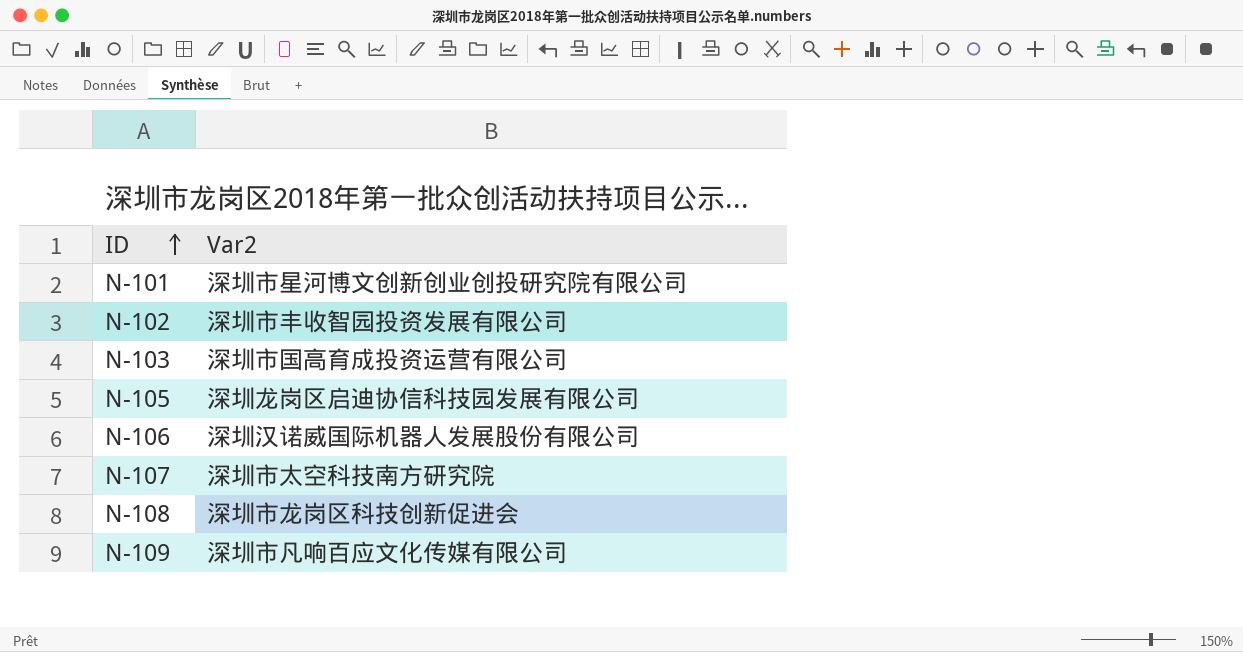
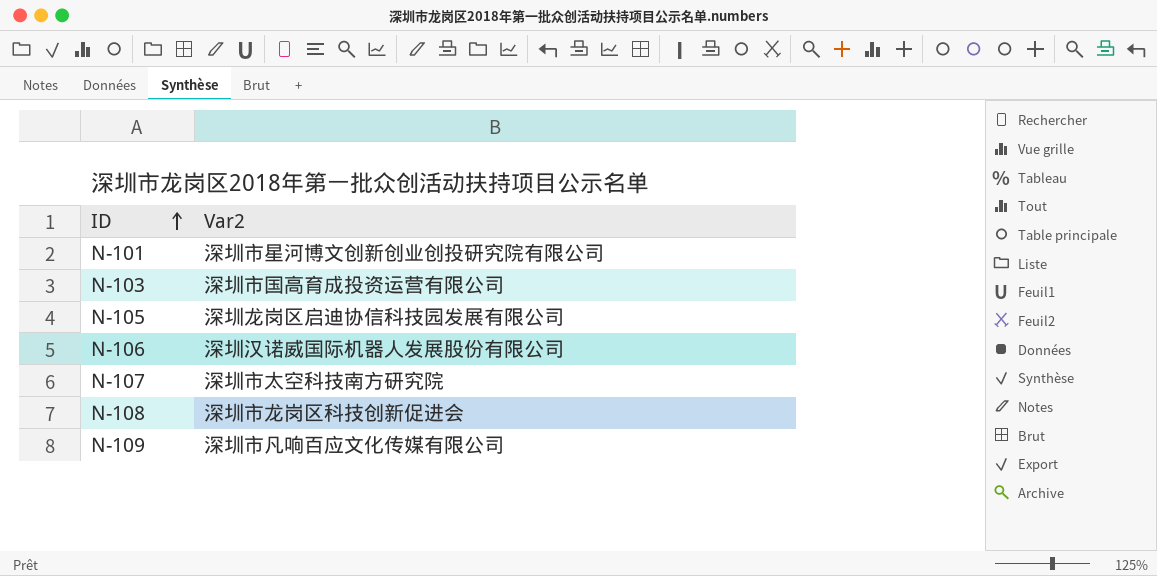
row N-102: 深圳市丰收智园投资发展有限公司 -> none

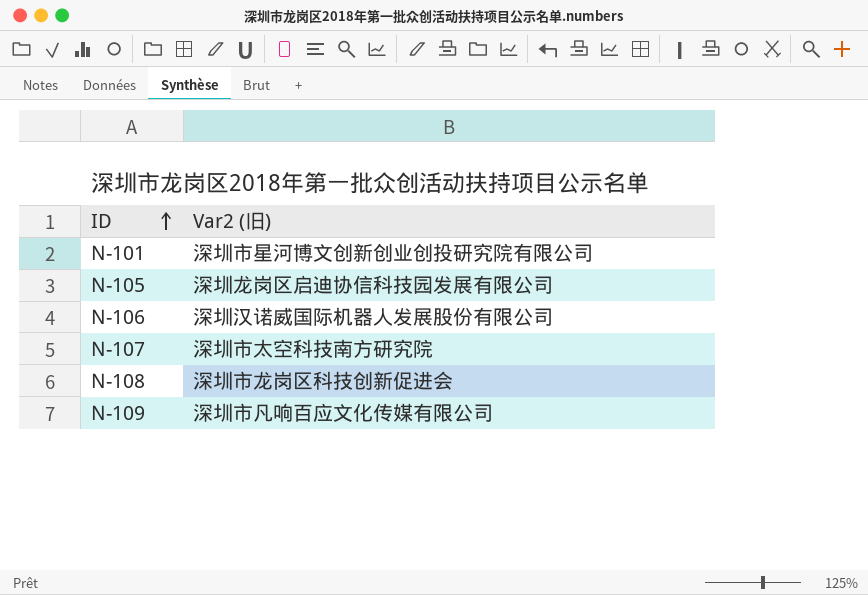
column name: Var2 -> Var2 (旧)
row N-103: 深圳市国高育成投资运营有限公司 -> none

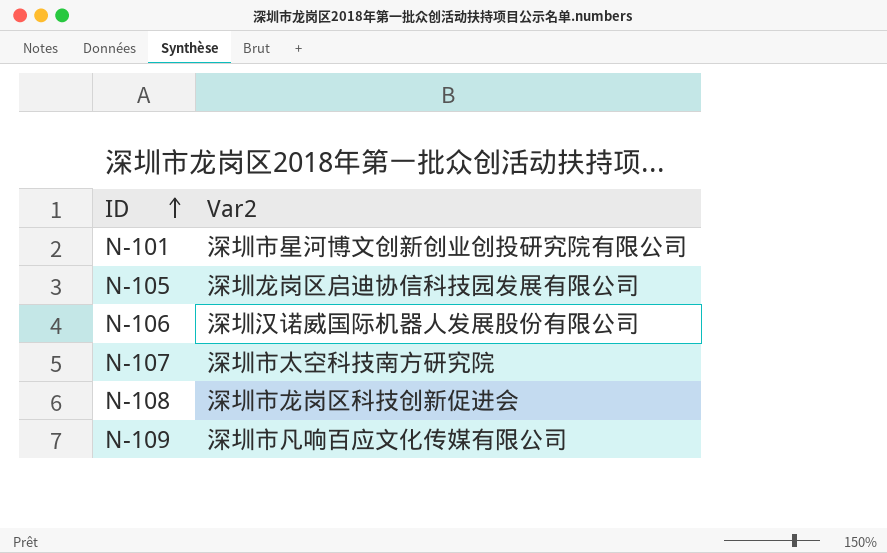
column name: Var2 (旧) -> Var2

